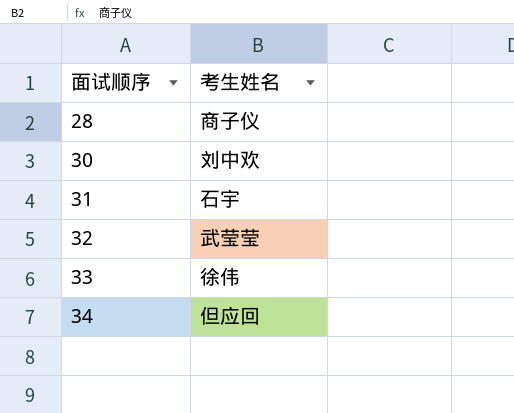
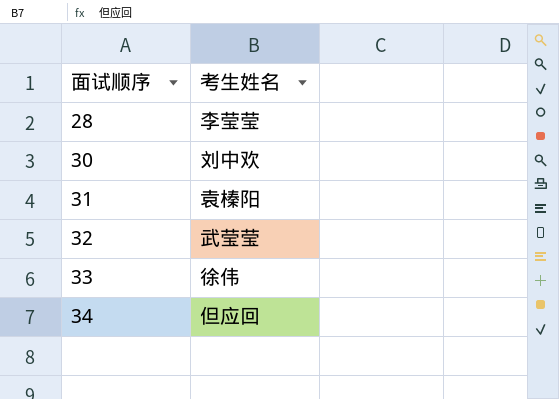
28 | 考生姓名: 商子仪 -> 李莹莹
31 | 考生姓名: 石宇 -> 袁榛阳

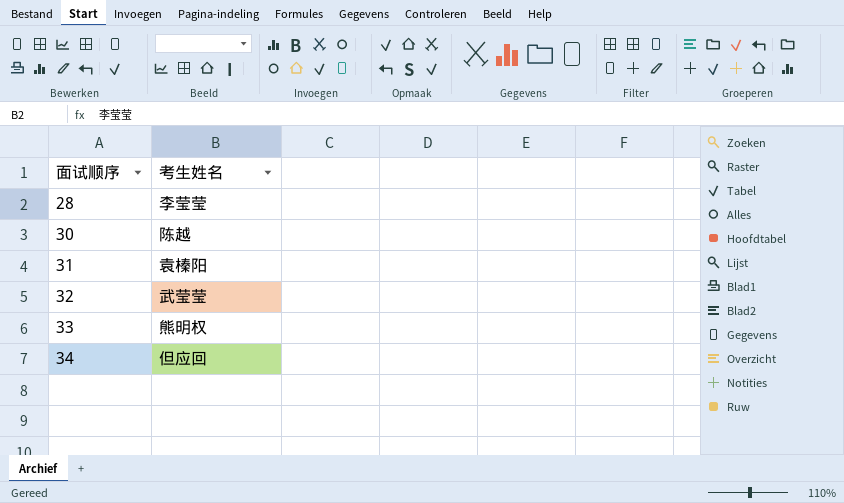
30 | 考生姓名: 刘中欢 -> 陈越
33 | 考生姓名: 徐伟 -> 熊明权

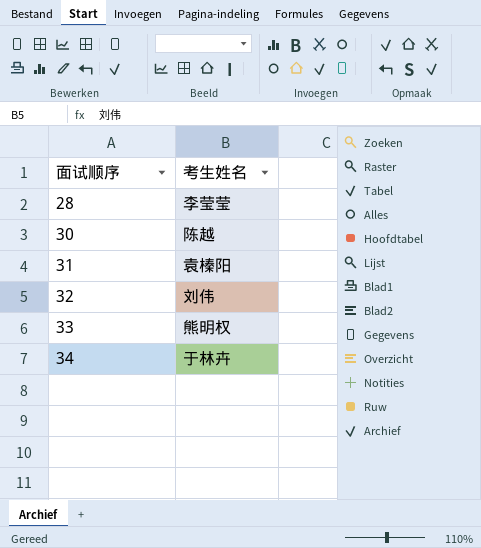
32 | 考生姓名: 武莹莹 -> 刘伟
34 | 考生姓名: 但应回 -> 于林卉

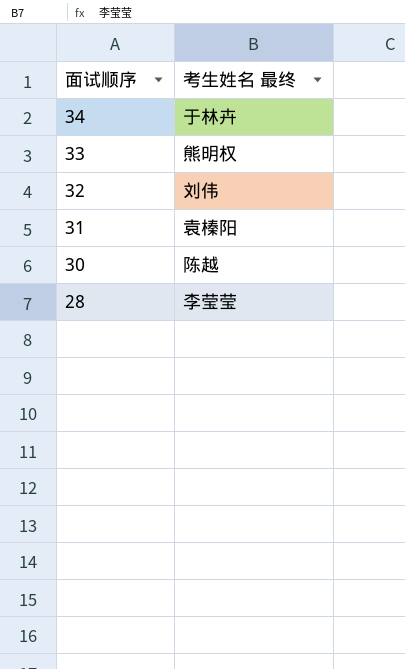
row order: 面试顺序 ascending -> 面试顺序 descending
column name: 考生姓名 -> 考生姓名 最终

